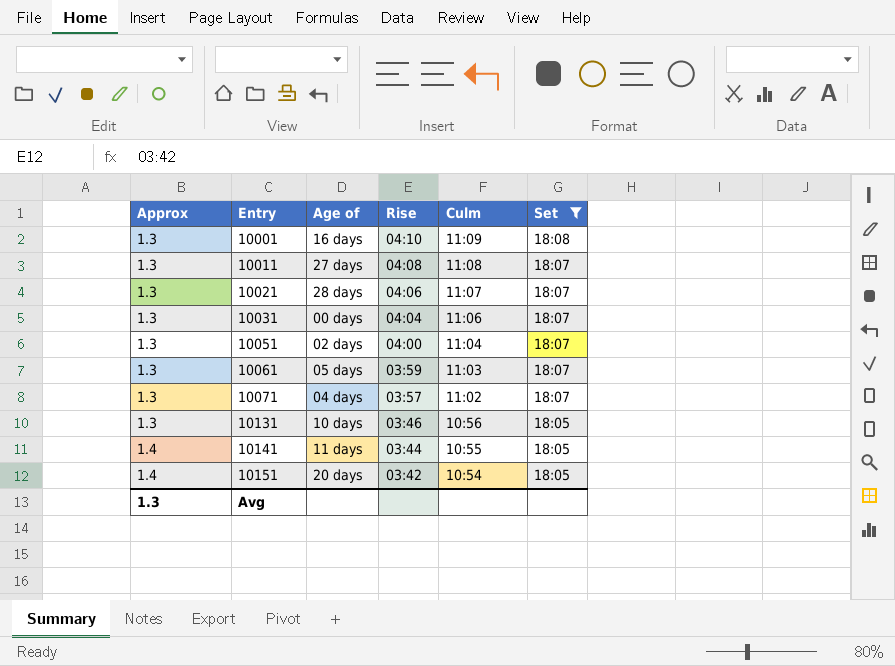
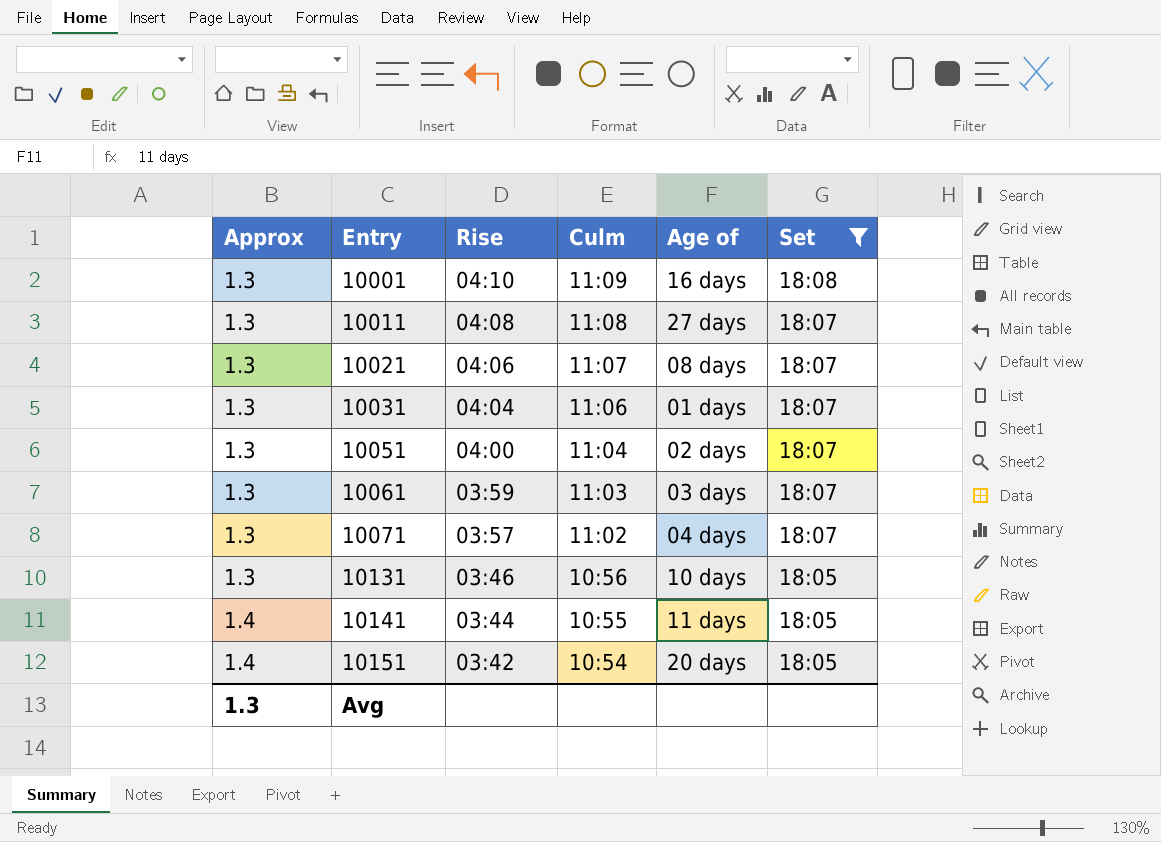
column Age of | position: 3 -> 5
10021 | Age of: 28 days -> 08 days
10031 | Age of: 00 days -> 01 days
10061 | Age of: 05 days -> 03 days

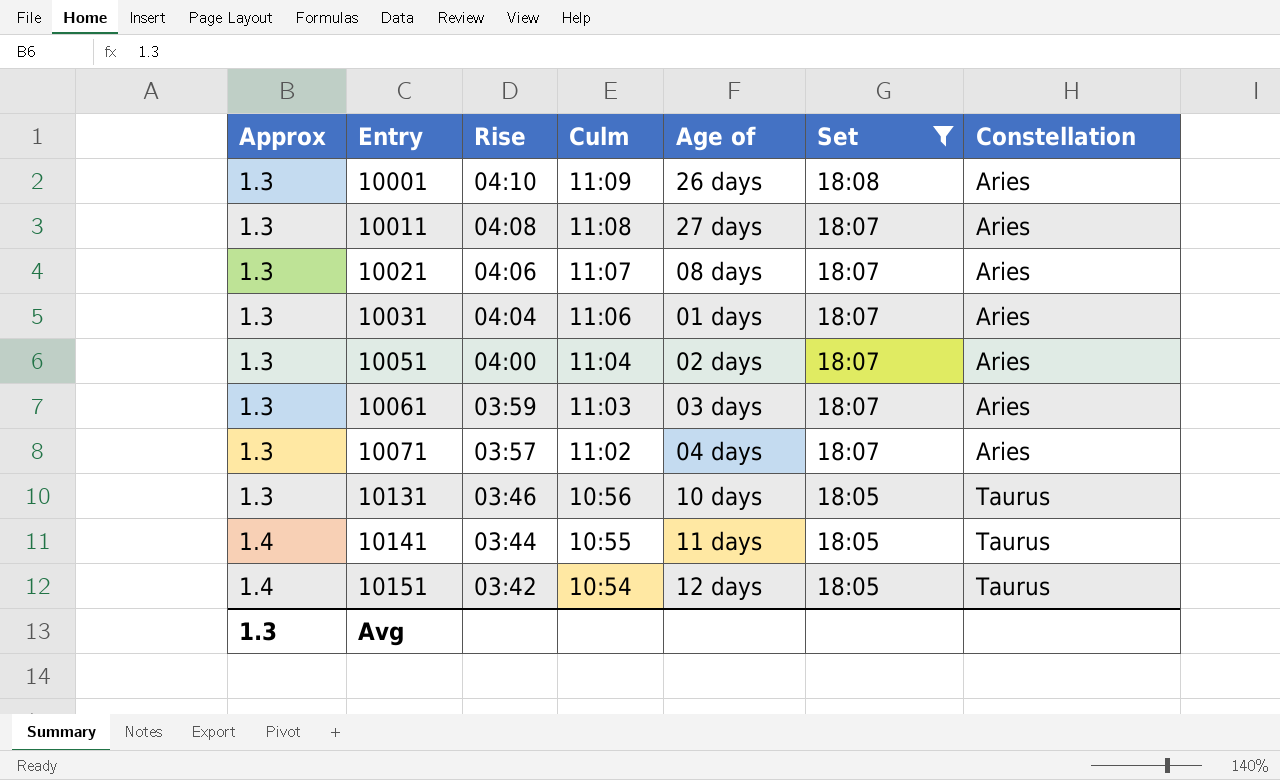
column Constellation | position: none -> 7
10001 | Age of: 16 days -> 26 days
10151 | Age of: 20 days -> 12 days

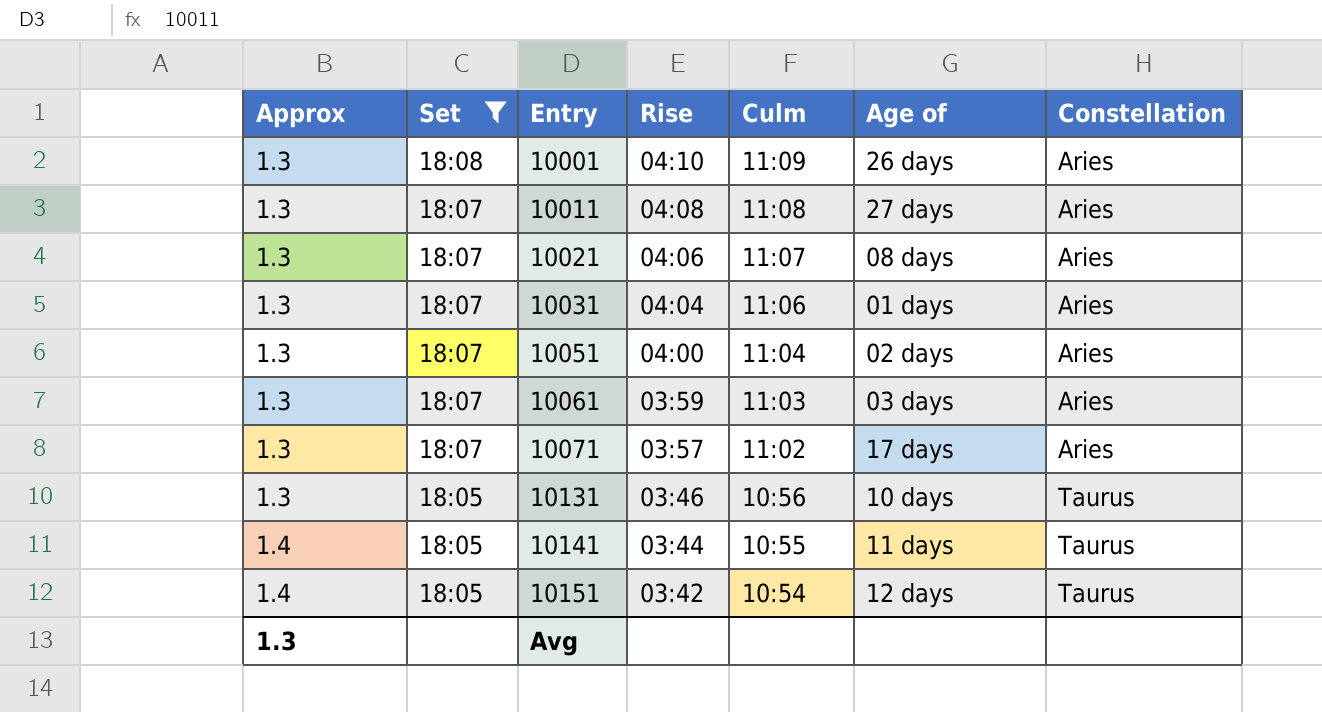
column Set | position: 6 -> 2
10071 | Age of: 04 days -> 17 days

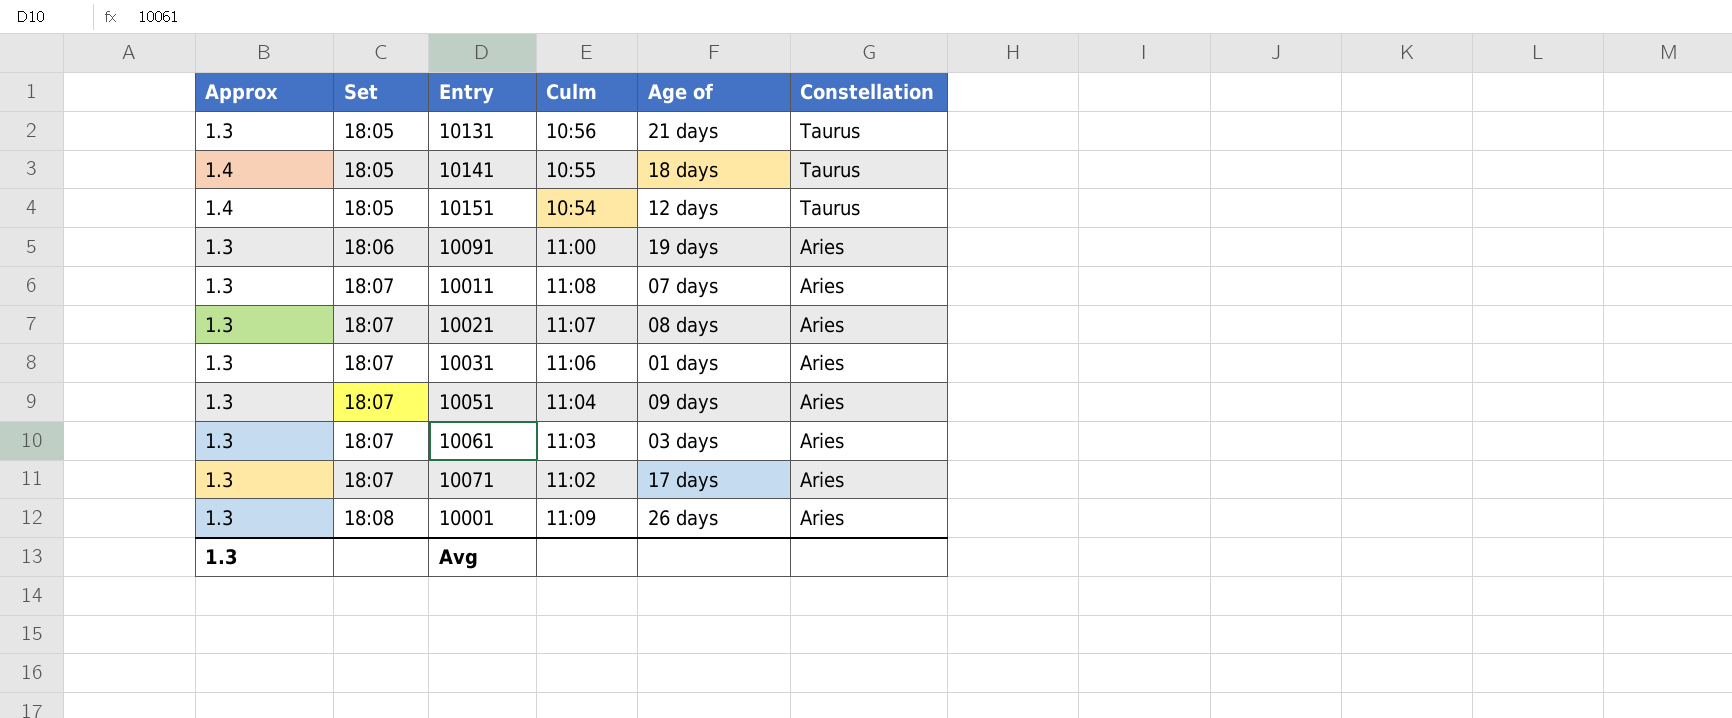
filter: Set != 18:06 -> none
row order: Approx ascending -> Set ascending
column Rise | position: 4 -> none
10131 | Age of: 10 days -> 21 days
10141 | Age of: 11 days -> 18 days
10011 | Age of: 27 days -> 07 days
10051 | Age of: 02 days -> 09 days

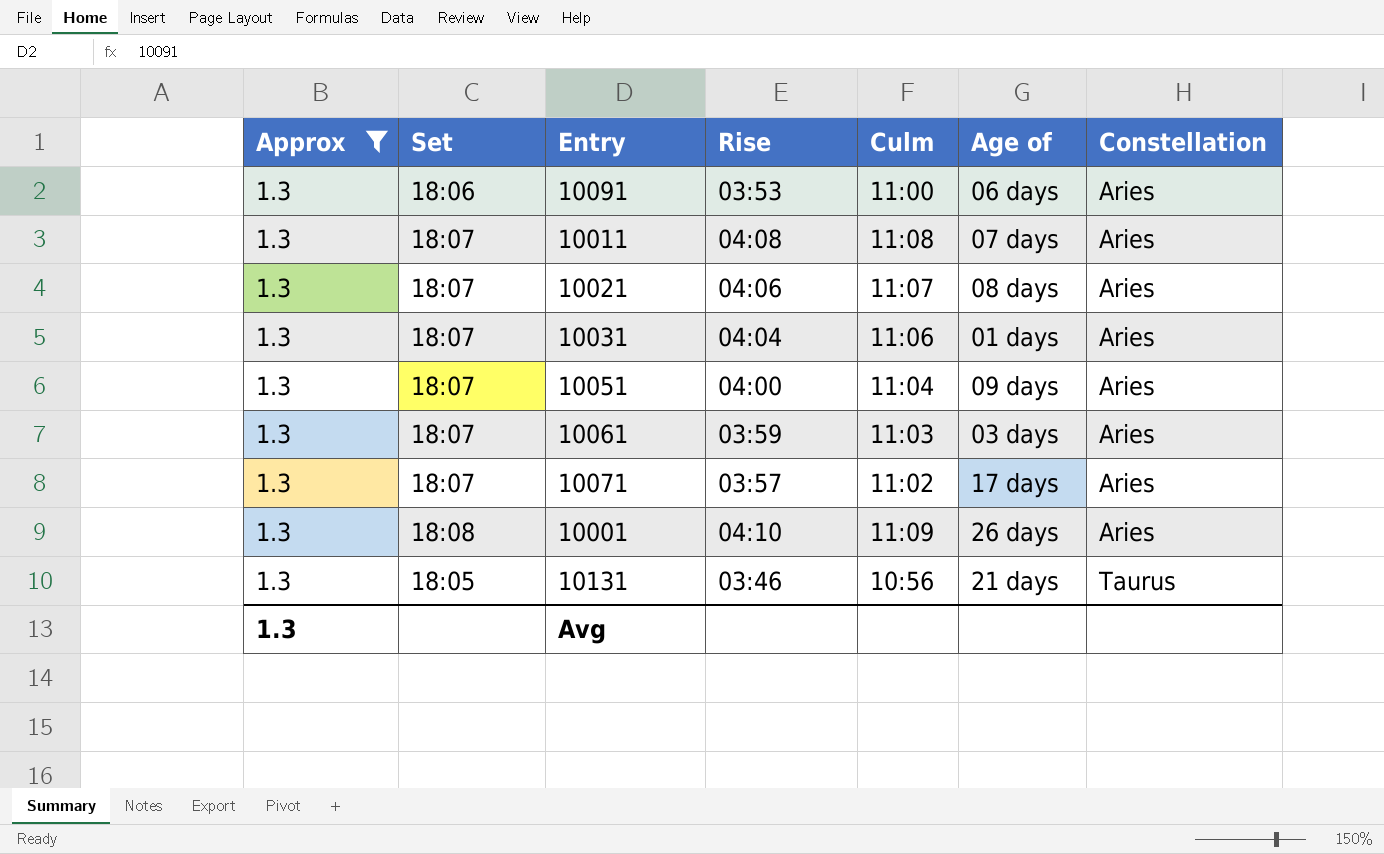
filter: none -> Approx = 1.3
row order: Set ascending -> Constellation ascending
column Rise | position: none -> 4
10091 | Age of: 19 days -> 06 days

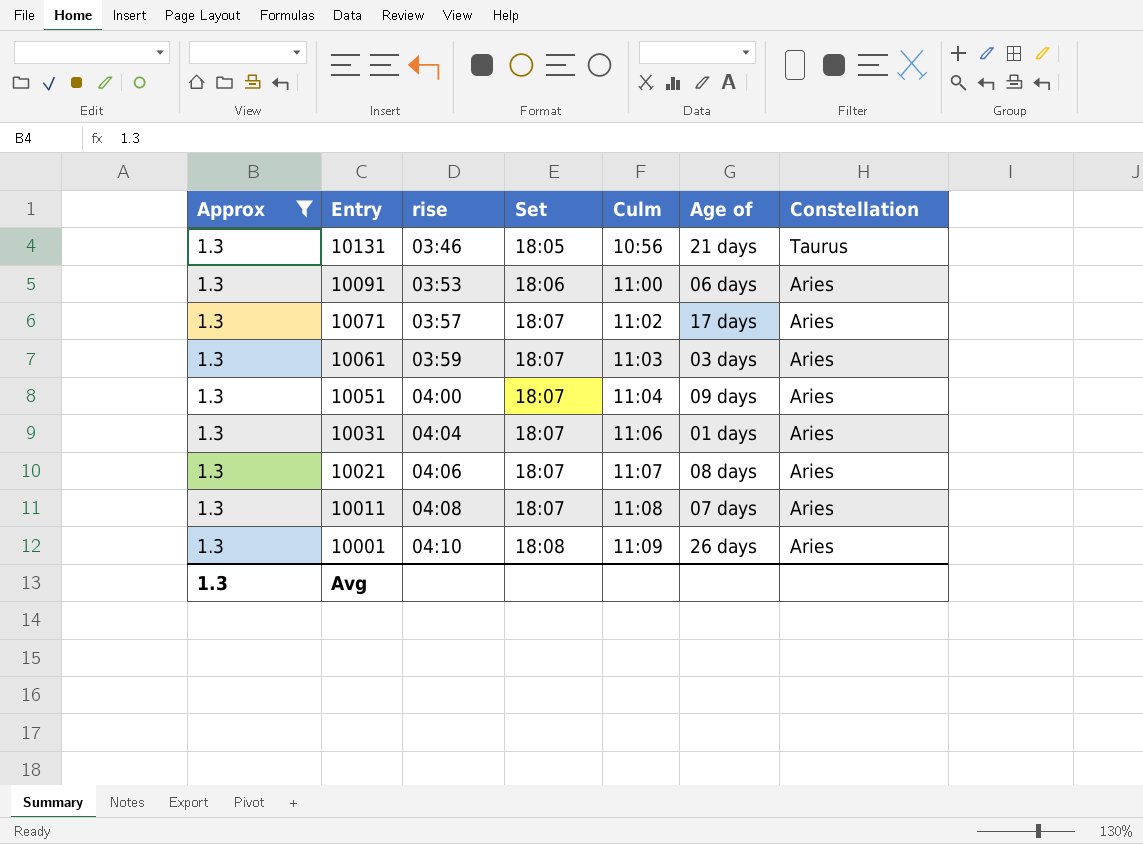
row order: Constellation ascending -> Entry descending
column name: Rise -> rise
column Set | position: 2 -> 4

